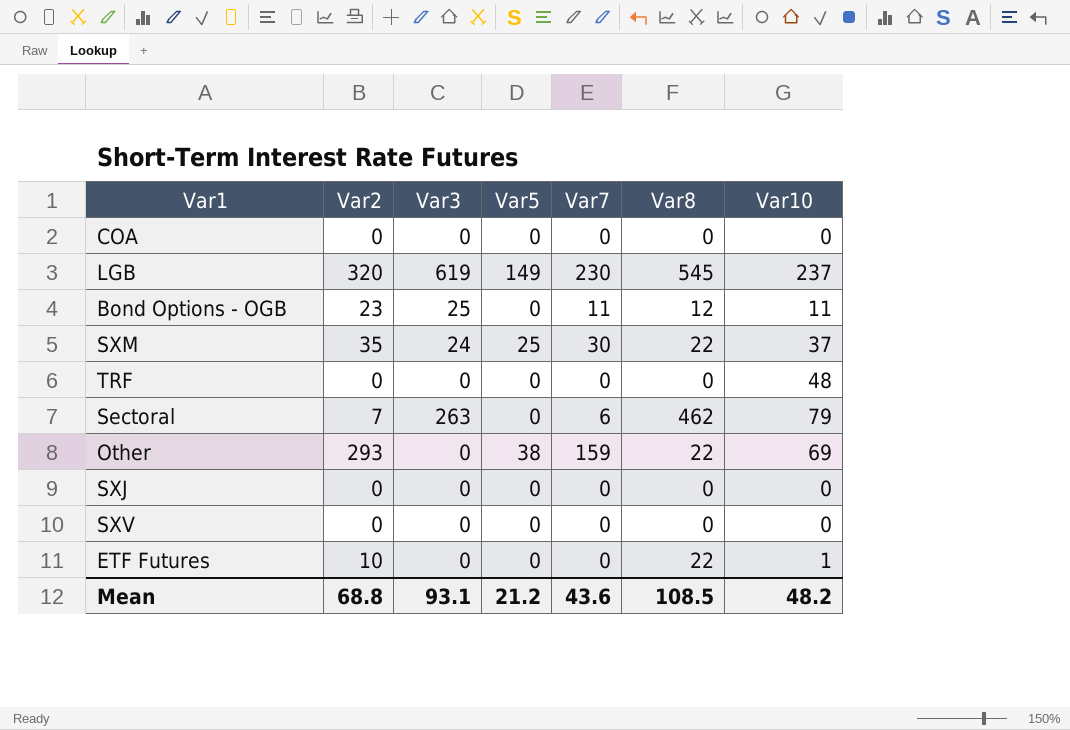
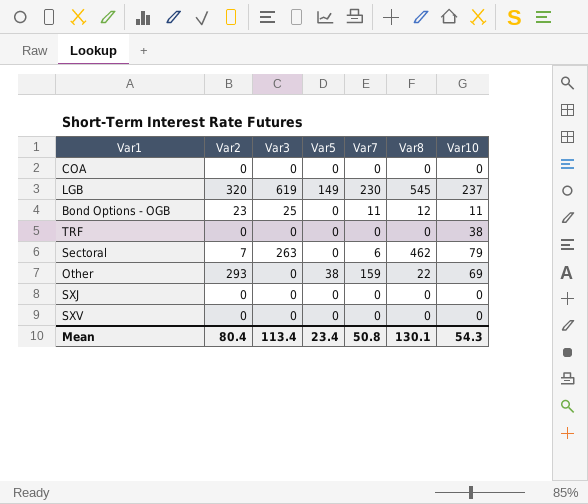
row SXM: 35 | 24 | 25 | 30 | 22 | 37 -> none
row ETF Futures: 10 | 0 | 0 | 0 | 22 | 1 -> none
TRF | Var10: 48 -> 38
Mean | Var2: 68.8 -> 80.4
Mean | Var3: 93.1 -> 113.4
Mean | Var5: 21.2 -> 23.4
Mean | Var7: 43.6 -> 50.8
Mean | Var8: 108.5 -> 130.1
Mean | Var10: 48.2 -> 54.3

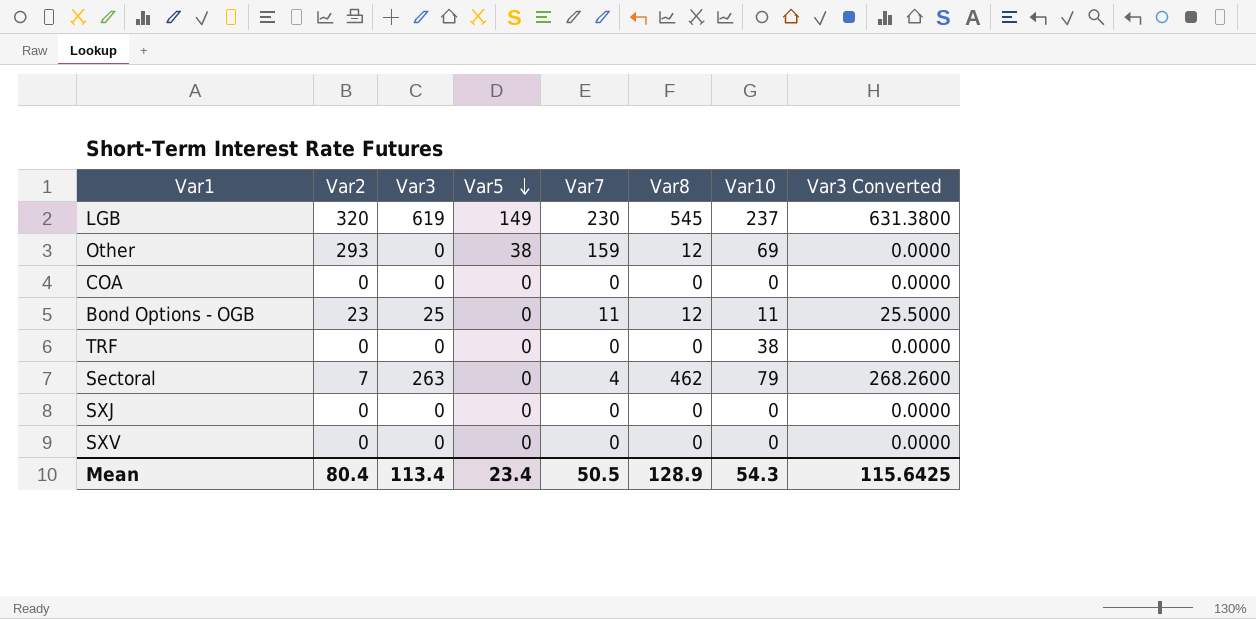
row order: none -> Var5 descending
column Var3 Converted | formula: none -> [Var3] * 1.02
Other | Var8: 22 -> 12
Sectoral | Var7: 6 -> 4
Mean | Var7: 50.8 -> 50.5
Mean | Var8: 130.1 -> 128.9

